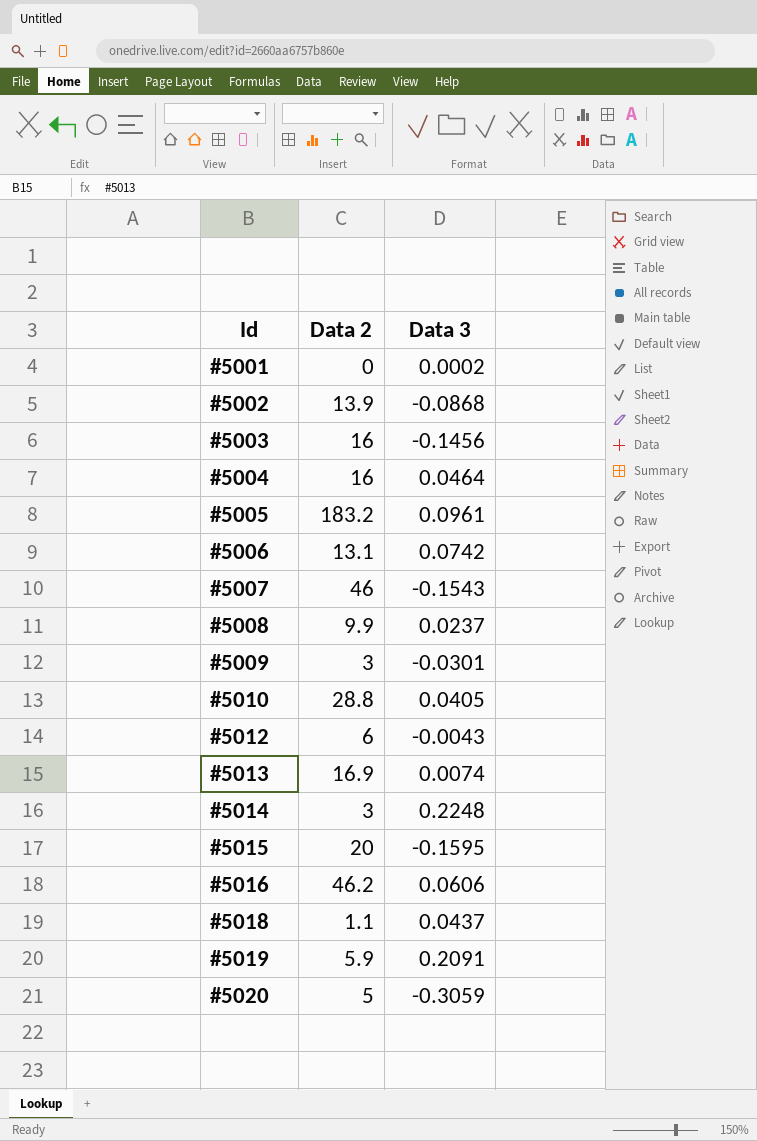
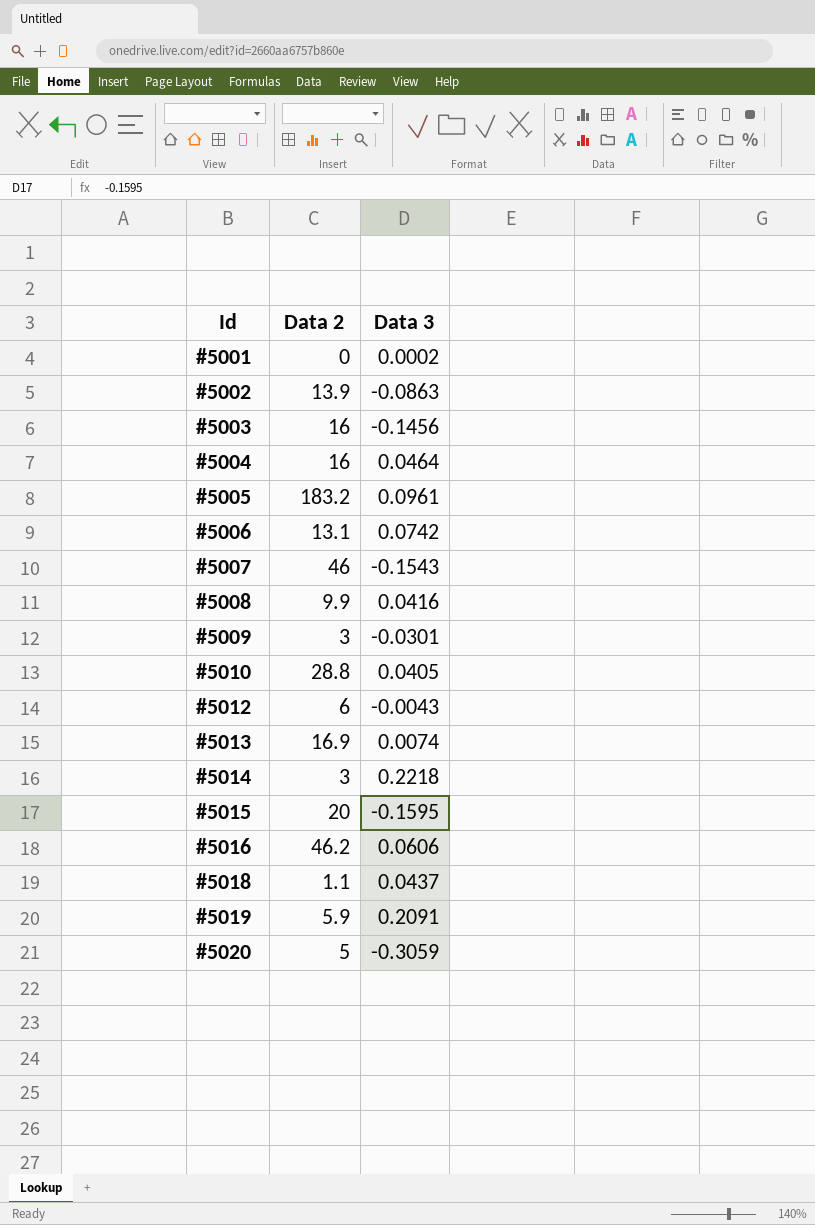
#5002 | Data 3: -0.0868 -> -0.0863
#5008 | Data 3: 0.0237 -> 0.0416
#5014 | Data 3: 0.2248 -> 0.2218

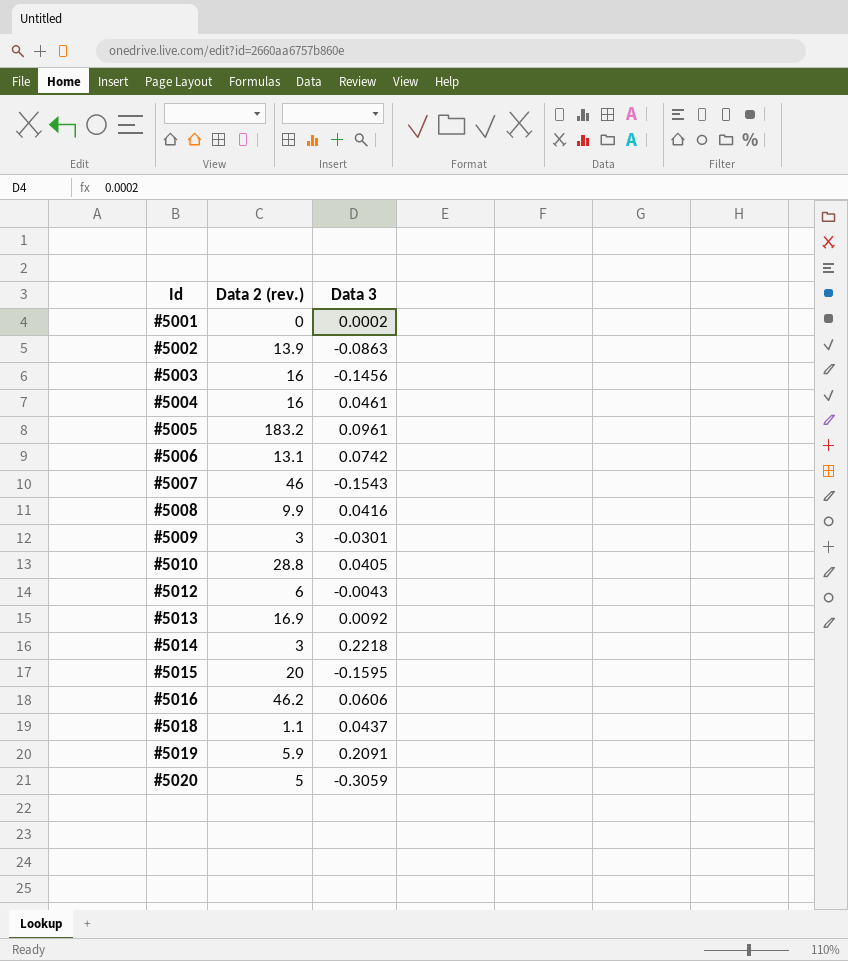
column name: Data 2 -> Data 2 (rev.)
#5004 | Data 3: 0.0464 -> 0.0461
#5013 | Data 3: 0.0074 -> 0.0092

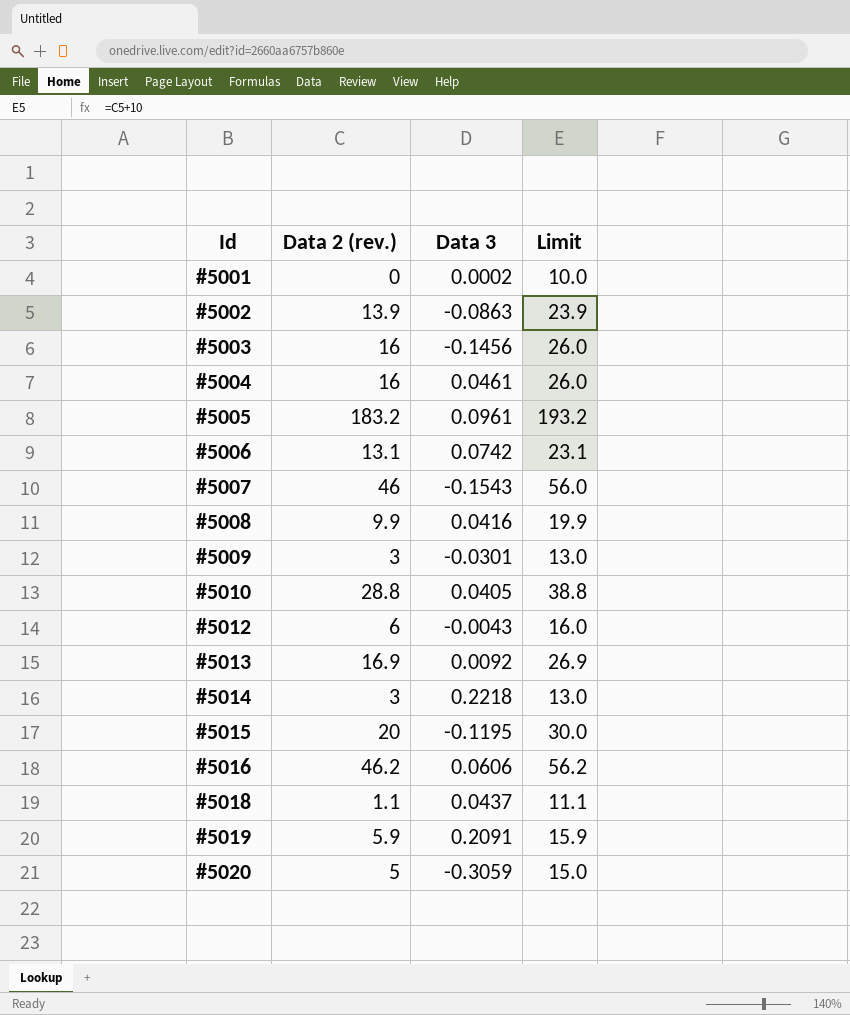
column Limit | formula: none -> [Data 2 (rev.)] + 10
#5015 | Data 3: -0.1595 -> -0.1195

